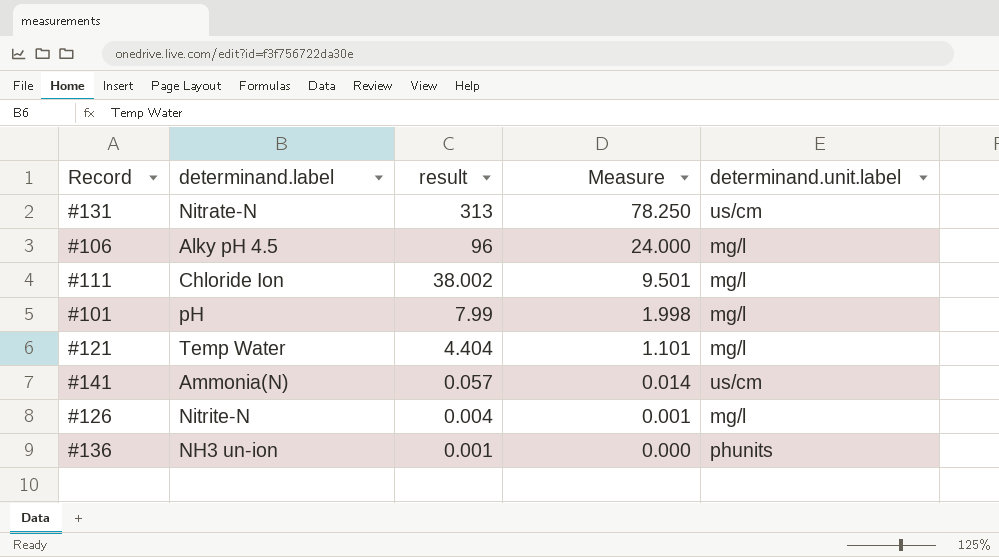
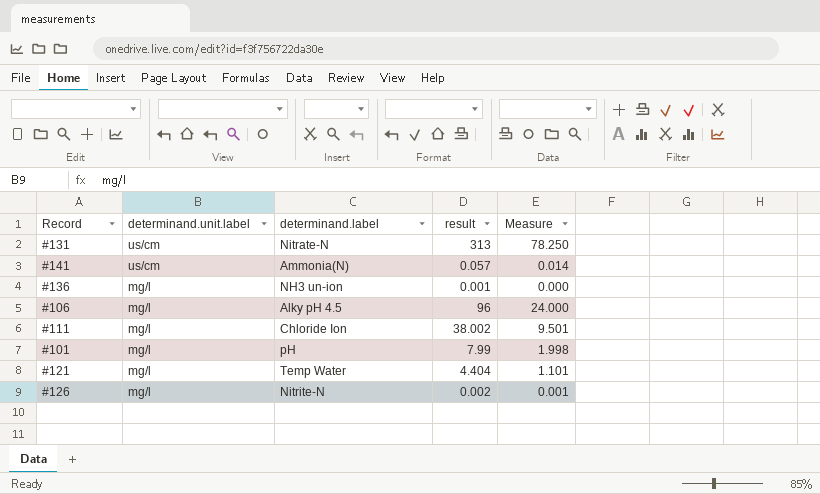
row order: result descending -> determinand.unit.label descending
column determinand.unit.label | position: 5 -> 2
#136 | determinand.unit.label: phunits -> mg/l
#126 | result: 0.004 -> 0.002

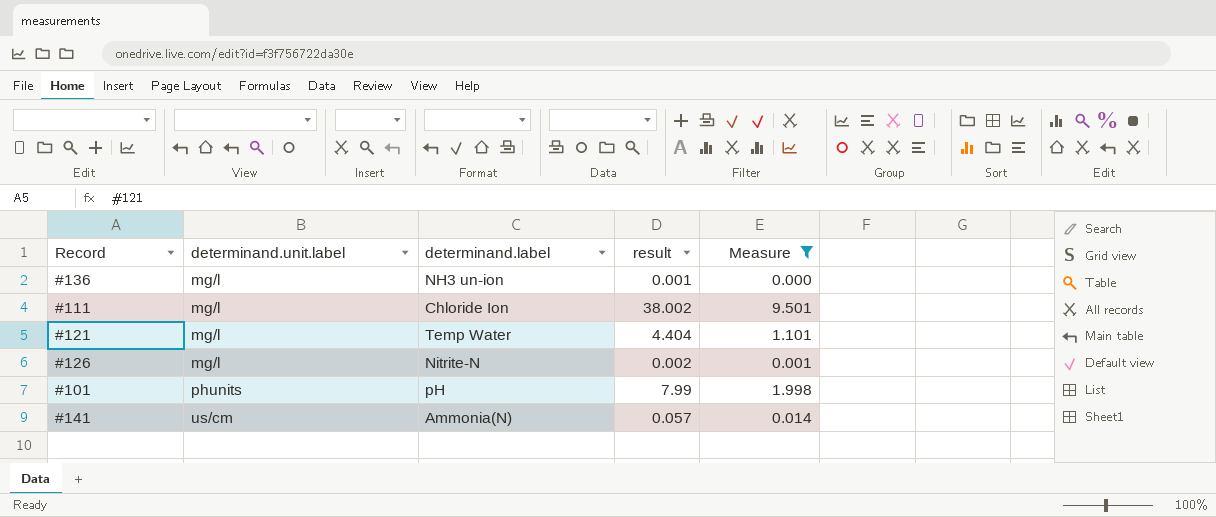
filter: none -> Measure <= 9.501
row order: determinand.unit.label descending -> determinand.unit.label ascending
#101 | determinand.unit.label: mg/l -> phunits

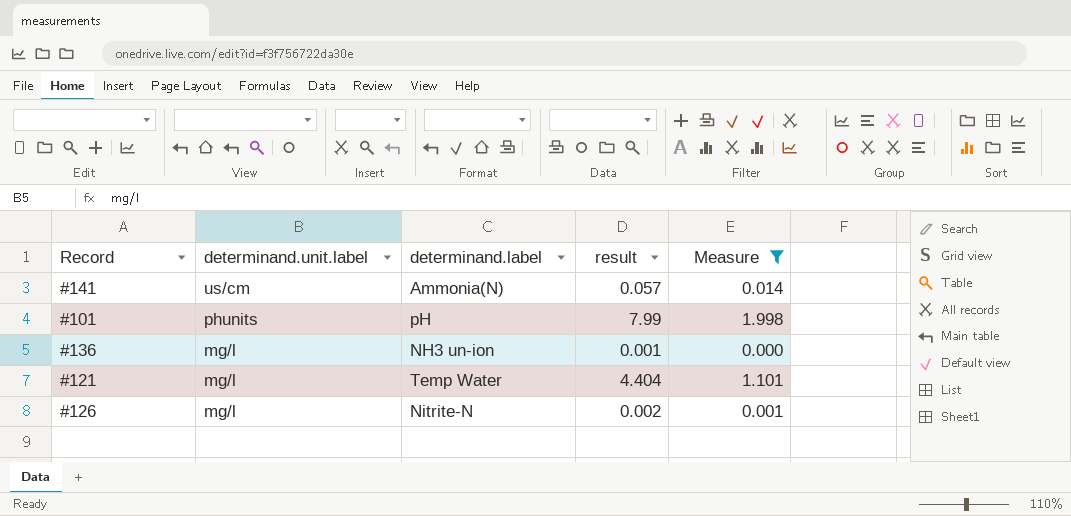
row order: determinand.unit.label ascending -> determinand.unit.label descending
row #111: mg/l | Chloride Ion | 38.002 | 9.501 -> none

